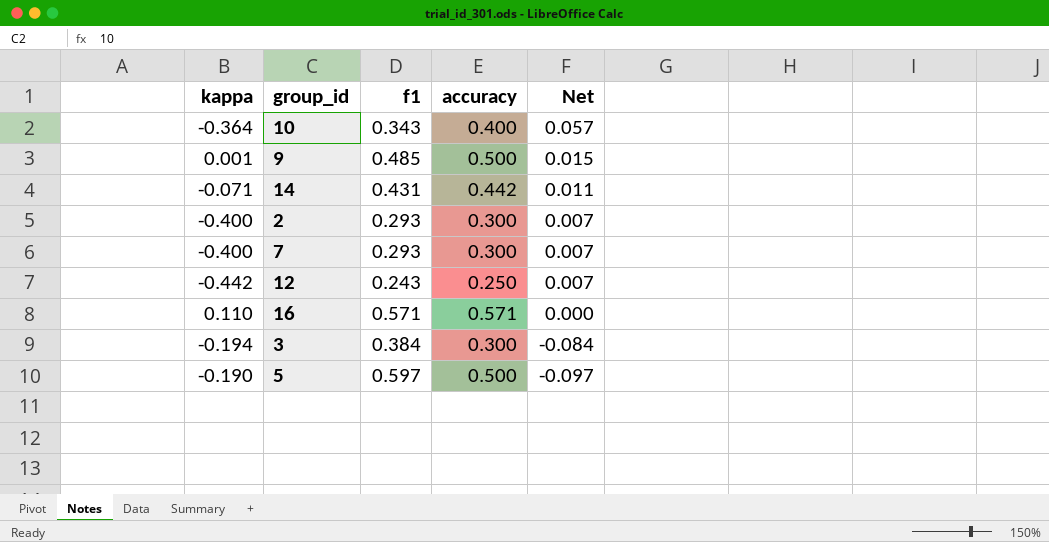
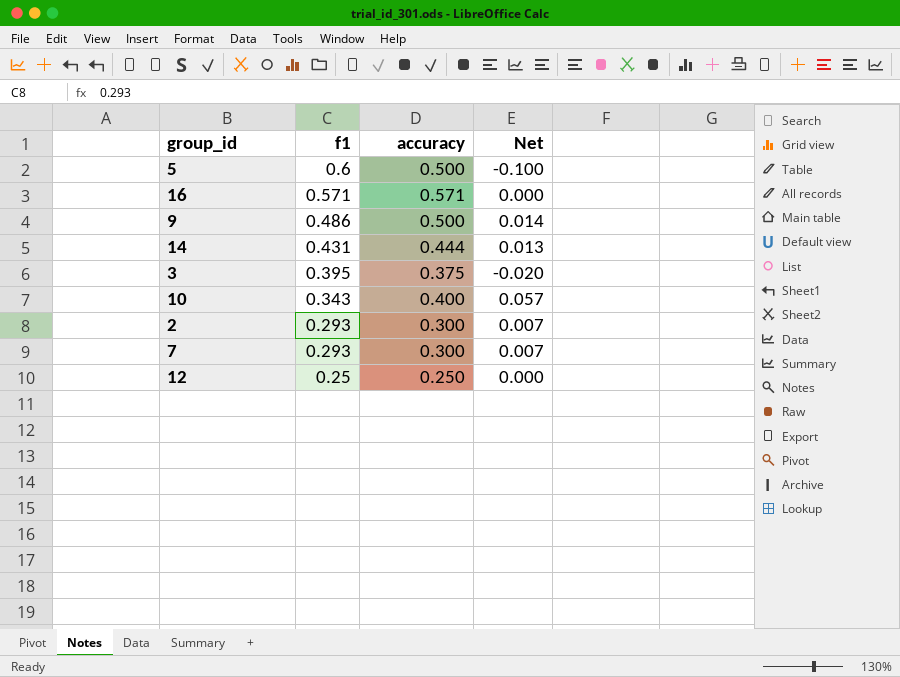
row order: Net descending -> f1 descending
column kappa | position: 1 -> none
5 | f1: 0.597 -> 0.6
5 | Net: -0.097 -> -0.100
9 | f1: 0.485 -> 0.486
9 | Net: 0.015 -> 0.014
14 | accuracy: 0.442 -> 0.444
14 | Net: 0.011 -> 0.013
3 | f1: 0.384 -> 0.395
3 | accuracy: 0.300 -> 0.375
3 | Net: -0.084 -> -0.020
12 | f1: 0.243 -> 0.25
12 | Net: 0.007 -> 0.000

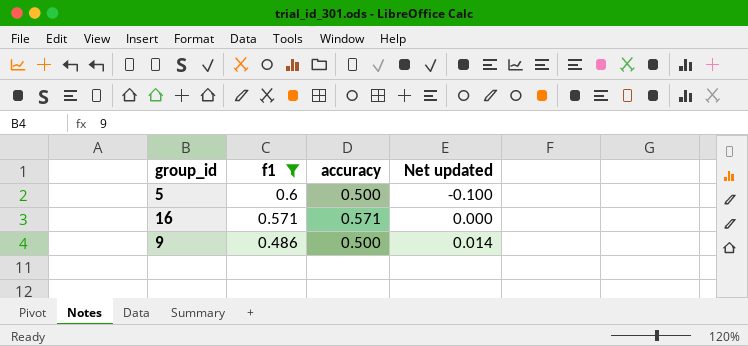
filter: none -> f1 >= 0.486
column name: Net -> Net updated

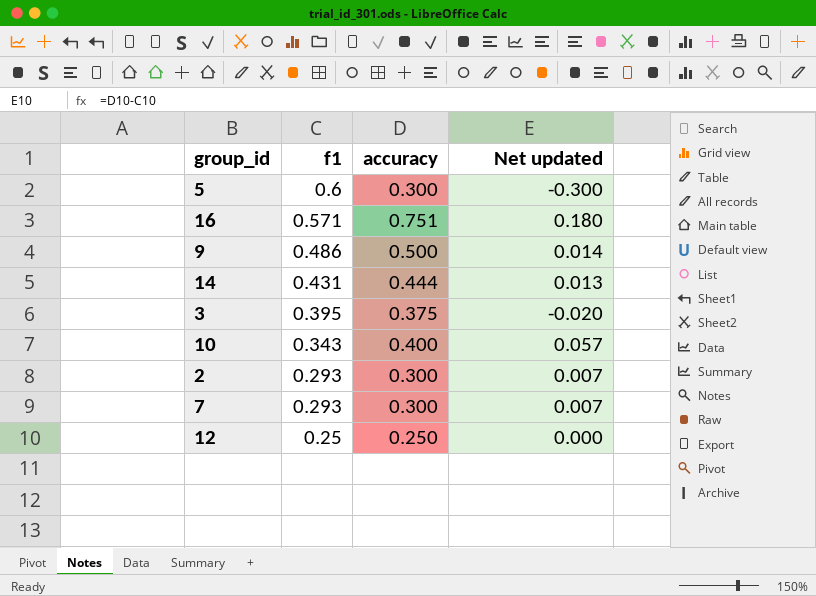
filter: f1 >= 0.486 -> none
5 | accuracy: 0.500 -> 0.300
5 | Net updated: -0.100 -> -0.300
16 | accuracy: 0.571 -> 0.751
16 | Net updated: 0.000 -> 0.180

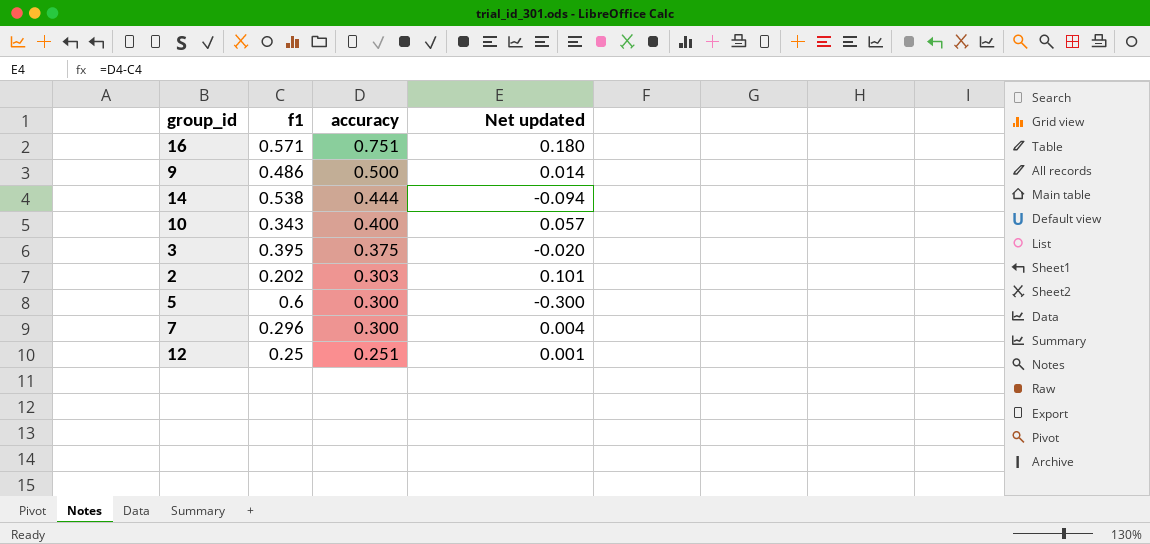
row order: f1 descending -> accuracy descending
14 | f1: 0.431 -> 0.538
14 | Net updated: 0.013 -> -0.094
2 | f1: 0.293 -> 0.202
2 | accuracy: 0.300 -> 0.303
2 | Net updated: 0.007 -> 0.101
7 | f1: 0.293 -> 0.296
7 | Net updated: 0.007 -> 0.004
12 | accuracy: 0.250 -> 0.251
12 | Net updated: 0.000 -> 0.001

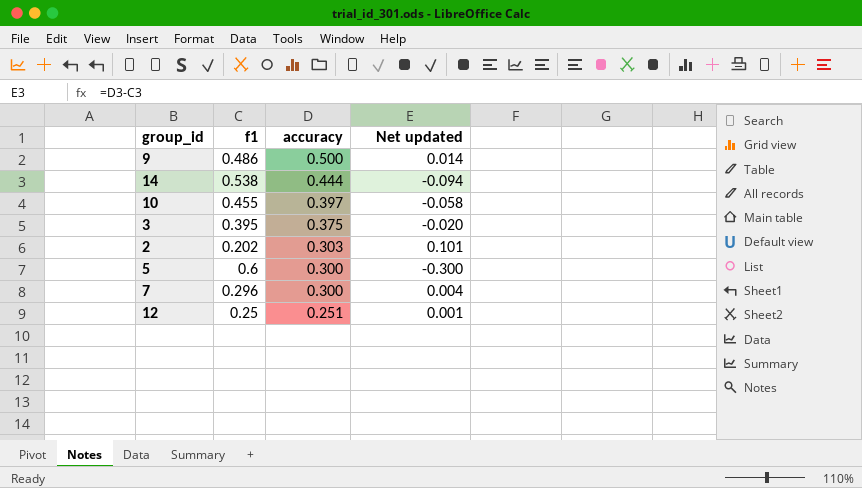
row 16: 0.571 | 0.751 | 0.180 -> none
10 | f1: 0.343 -> 0.455
10 | accuracy: 0.400 -> 0.397
10 | Net updated: 0.057 -> -0.058

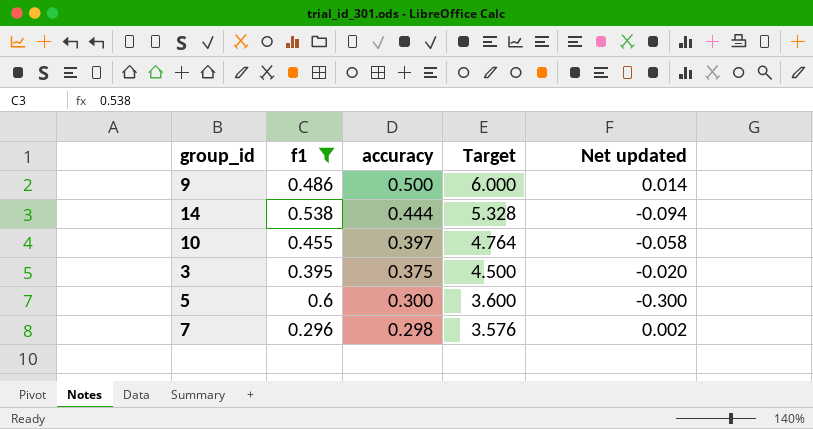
filter: none -> f1 >= 0.296
column Target | formula: none -> [accuracy] * 12
7 | accuracy: 0.300 -> 0.298
7 | Net updated: 0.004 -> 0.002

